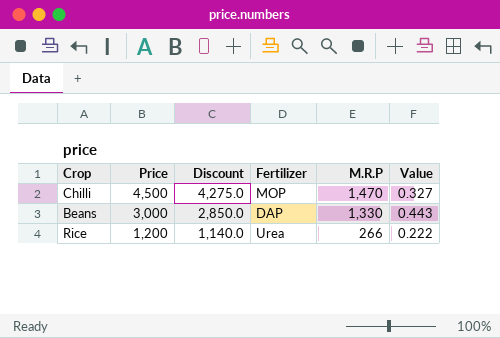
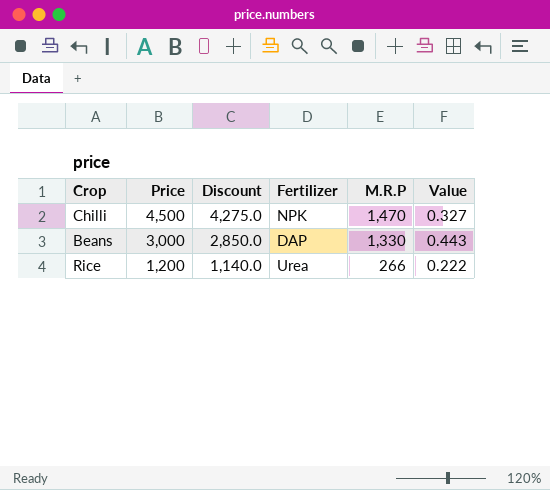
Chilli | Fertilizer: MOP -> NPK

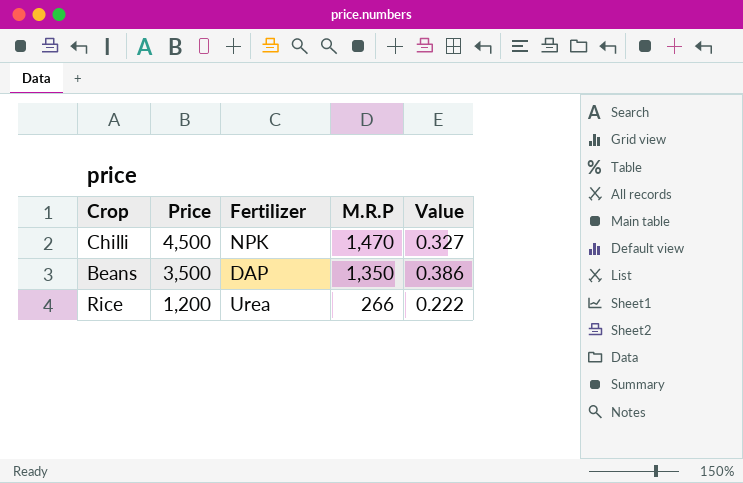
column Discount | formula: [Price] * 0.95 -> none
Beans | Price: 3,000 -> 3,500
Beans | M.R.P: 1,330 -> 1,350
Beans | Value: 0.443 -> 0.386

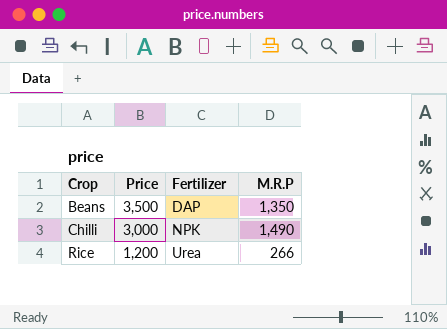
row order: Price descending -> Crop ascending
column Value | formula: [M.R.P] / [Price] -> none
Chilli | Price: 4,500 -> 3,000
Chilli | M.R.P: 1,470 -> 1,490

